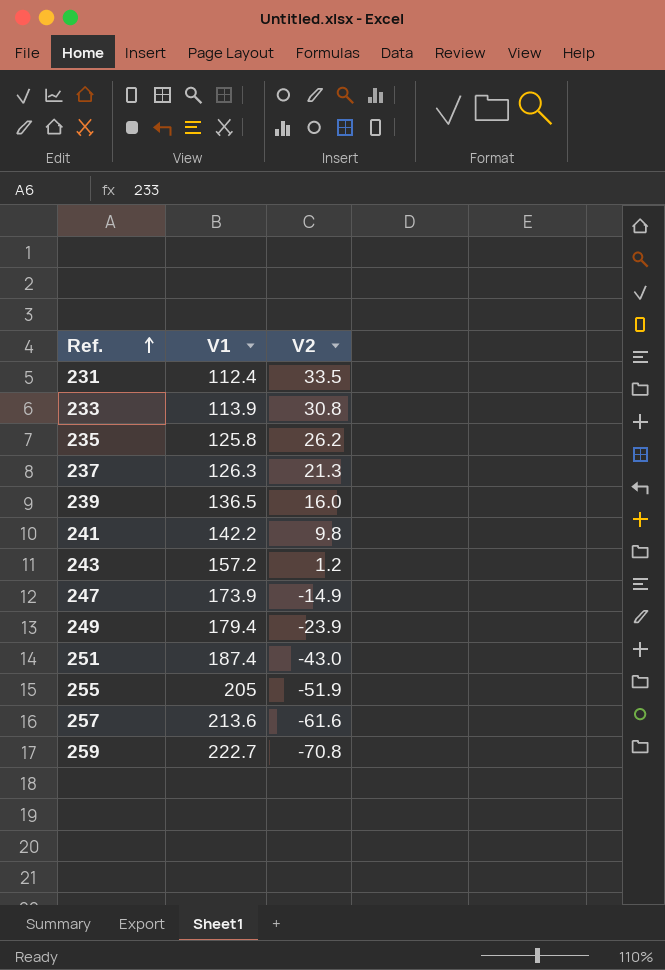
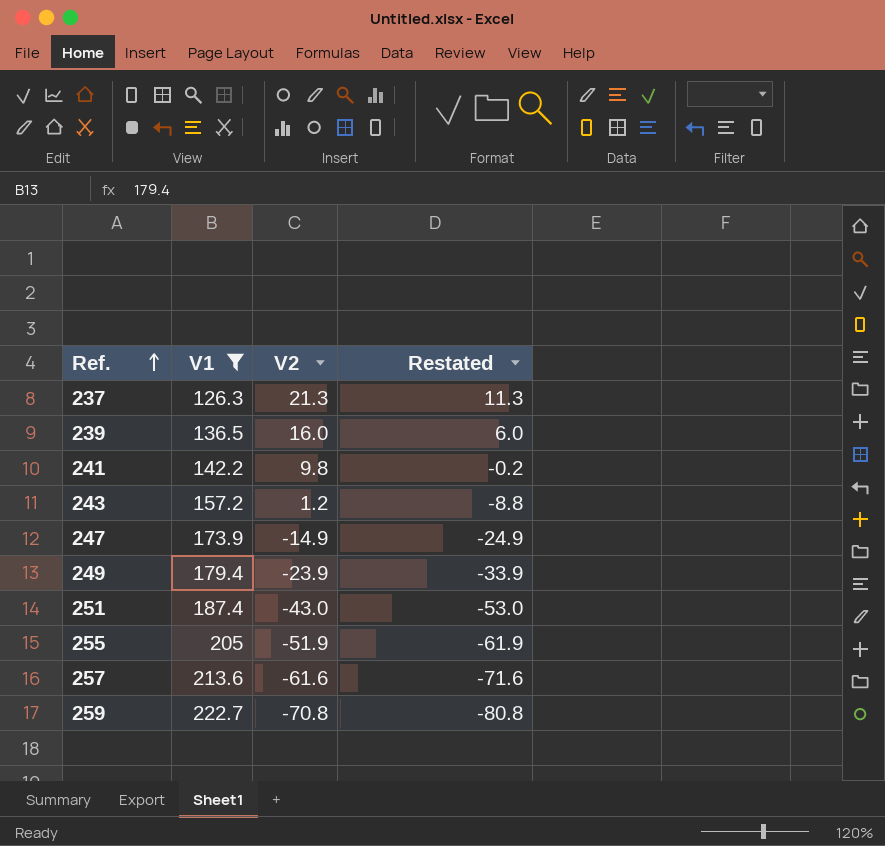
filter: none -> V1 >= 126.3
column Restated | formula: none -> [V2] - 10

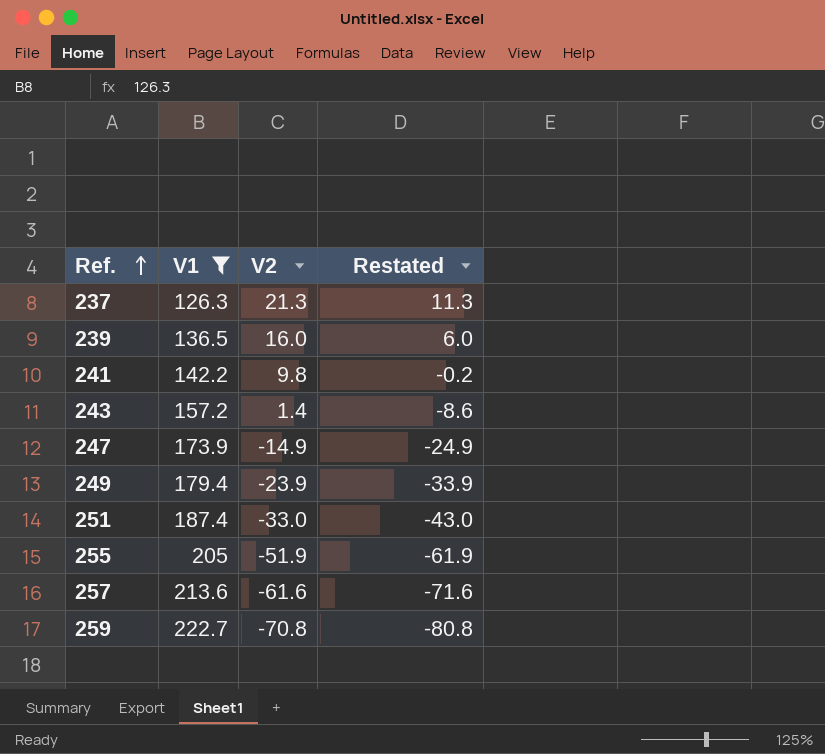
243 | V2: 1.2 -> 1.4
243 | Restated: -8.8 -> -8.6
251 | V2: -43.0 -> -33.0
251 | Restated: -53.0 -> -43.0

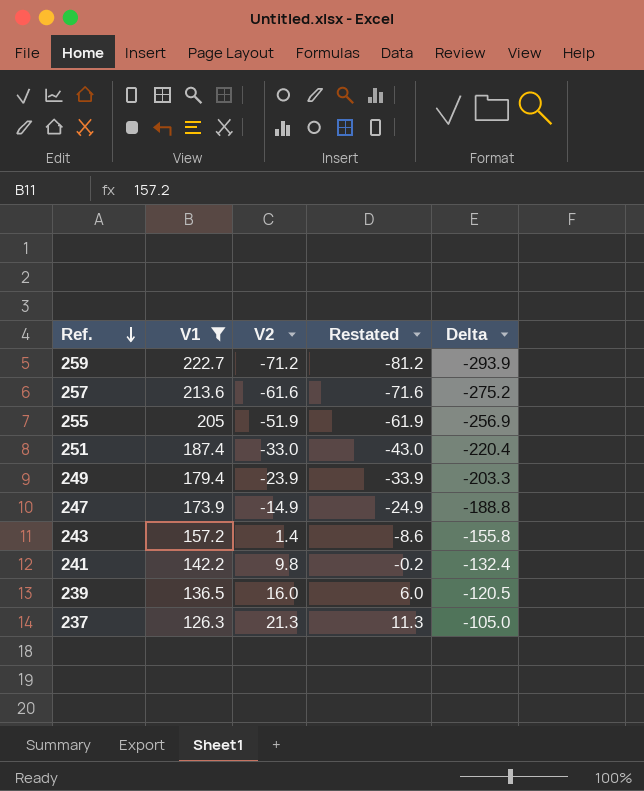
row order: Ref. ascending -> Ref. descending
column Delta | formula: none -> [V2] - [V1]
259 | V2: -70.8 -> -71.2
259 | Restated: -80.8 -> -81.2

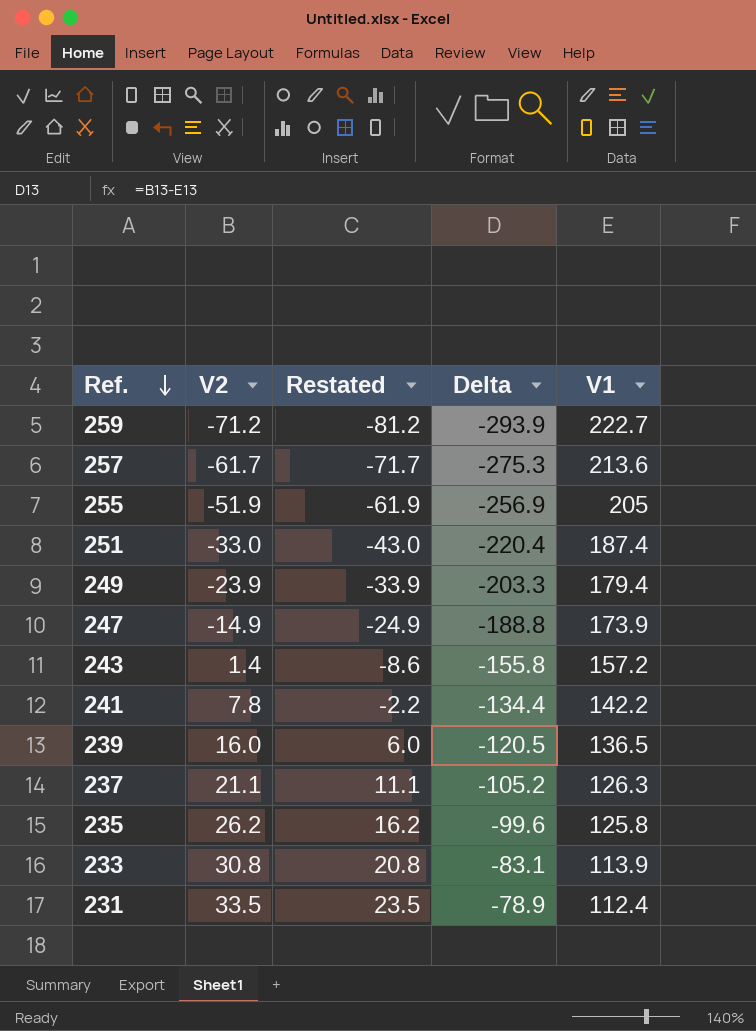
filter: V1 >= 126.3 -> none
column V1 | position: 2 -> 5
257 | V2: -61.6 -> -61.7
257 | Restated: -71.6 -> -71.7
257 | Delta: -275.2 -> -275.3
241 | V2: 9.8 -> 7.8
241 | Restated: -0.2 -> -2.2
241 | Delta: -132.4 -> -134.4
237 | V2: 21.3 -> 21.1
237 | Restated: 11.3 -> 11.1
237 | Delta: -105.0 -> -105.2

